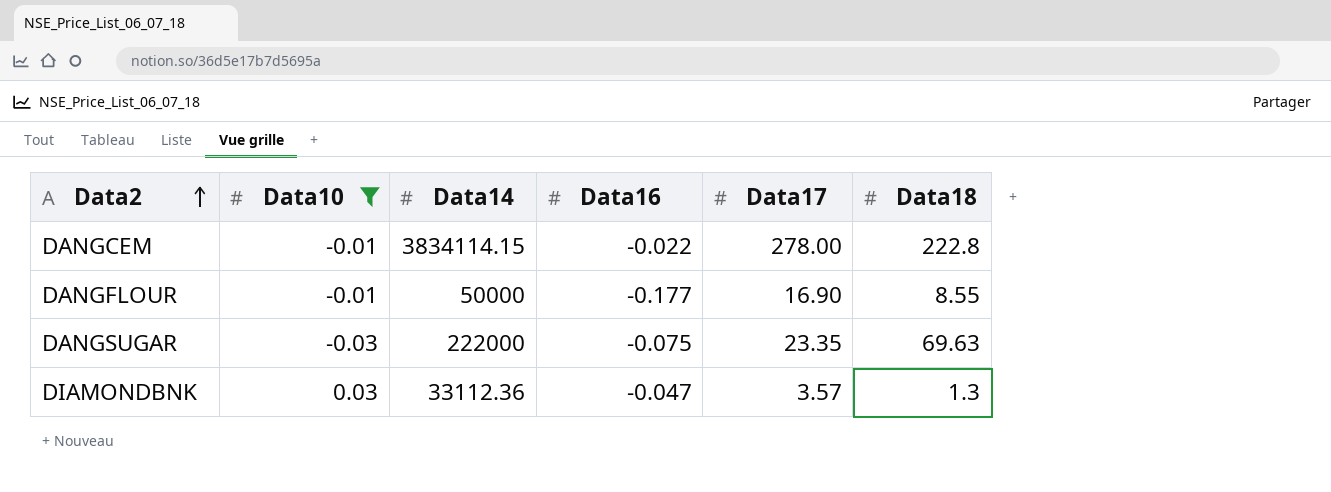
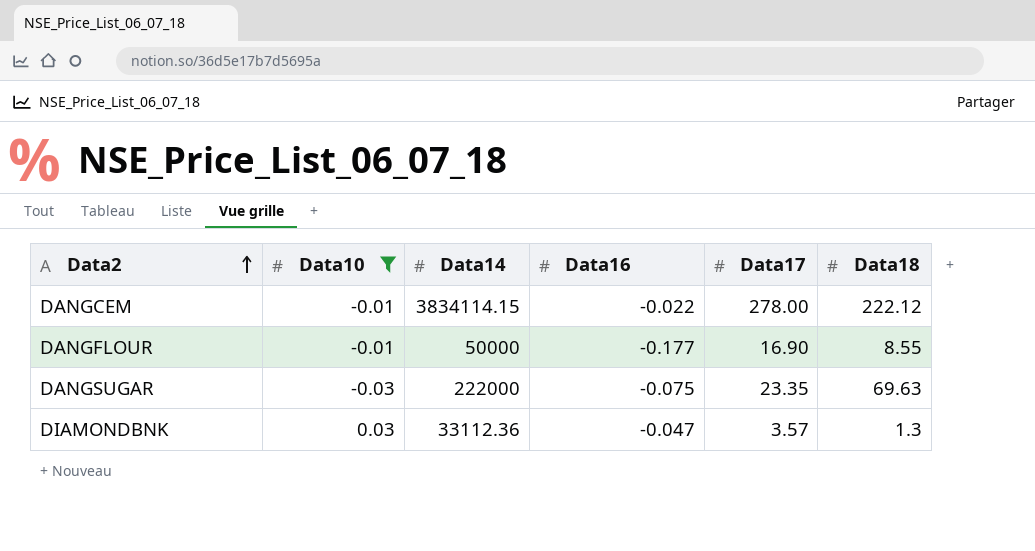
DANGCEM | Data18: 222.8 -> 222.12

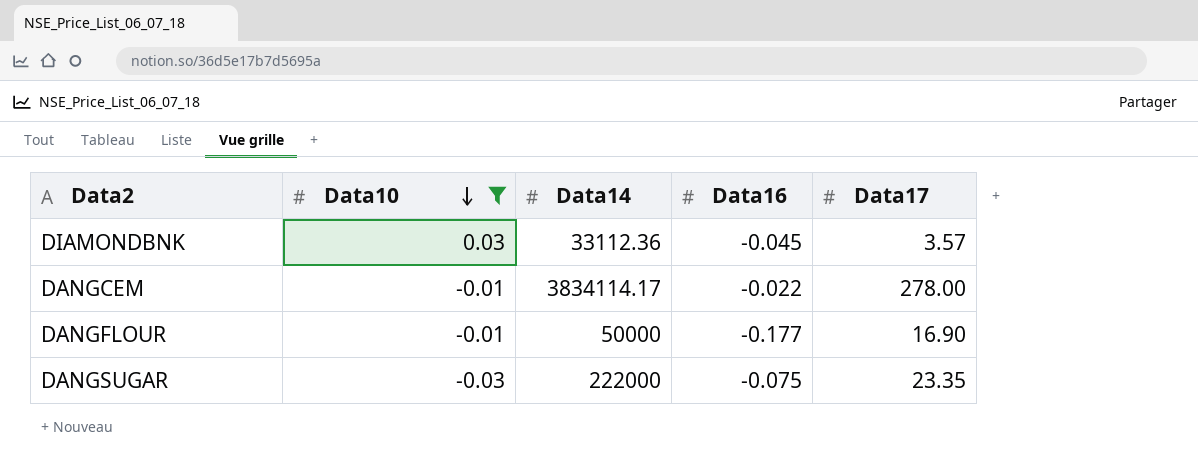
row order: Data2 ascending -> Data10 descending
column Data18 | position: 6 -> none
DIAMONDBNK | Data16: -0.047 -> -0.045
DANGCEM | Data14: 3834114.15 -> 3834114.17

